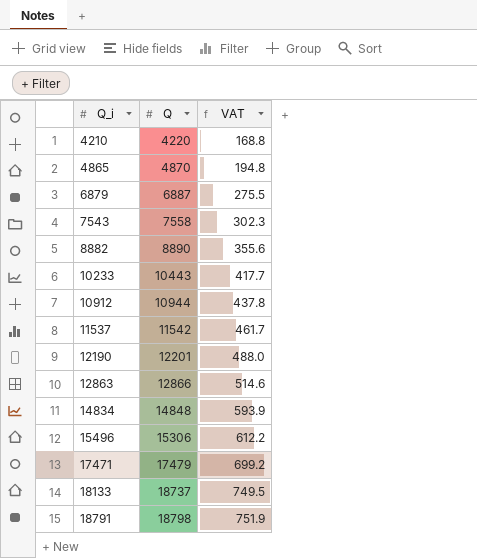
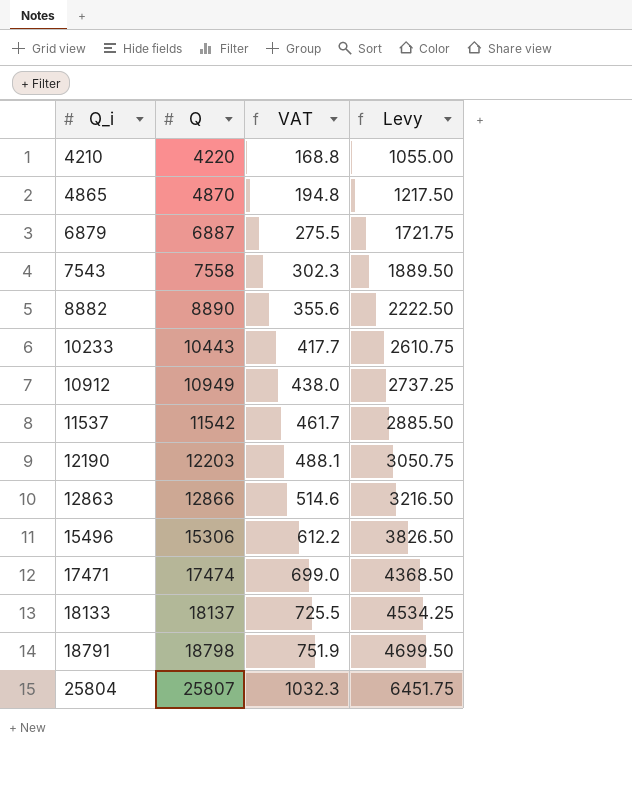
column Levy | formula: none -> [Q] * 0.25
row 14834: 14848 | 593.9 -> none
10912 | Q: 10944 -> 10949
10912 | VAT: 437.8 -> 438.0
12190 | Q: 12201 -> 12203
12190 | VAT: 488.0 -> 488.1
17471 | Q: 17479 -> 17474
17471 | VAT: 699.2 -> 699.0
18133 | Q: 18737 -> 18137
18133 | VAT: 749.5 -> 725.5
row 25804: none -> 25807 | 1032.3 | 6451.75

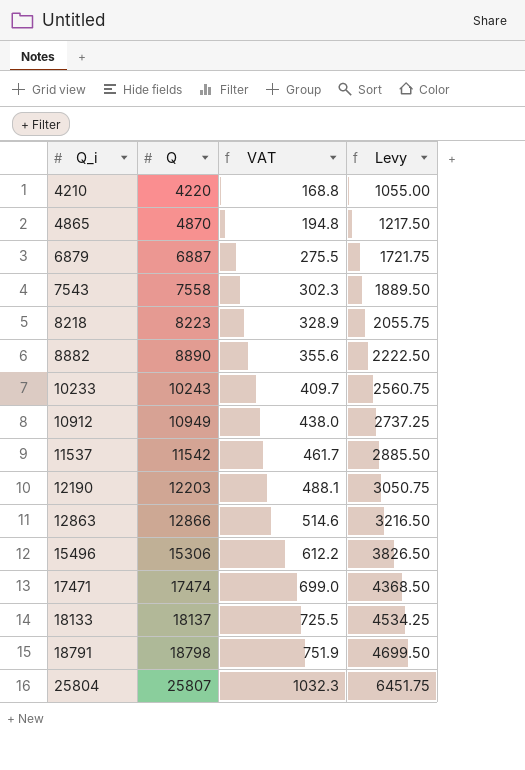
row 8218: none -> 8223 | 328.9 | 2055.75
10233 | Q: 10443 -> 10243
10233 | VAT: 417.7 -> 409.7
10233 | Levy: 2610.75 -> 2560.75

